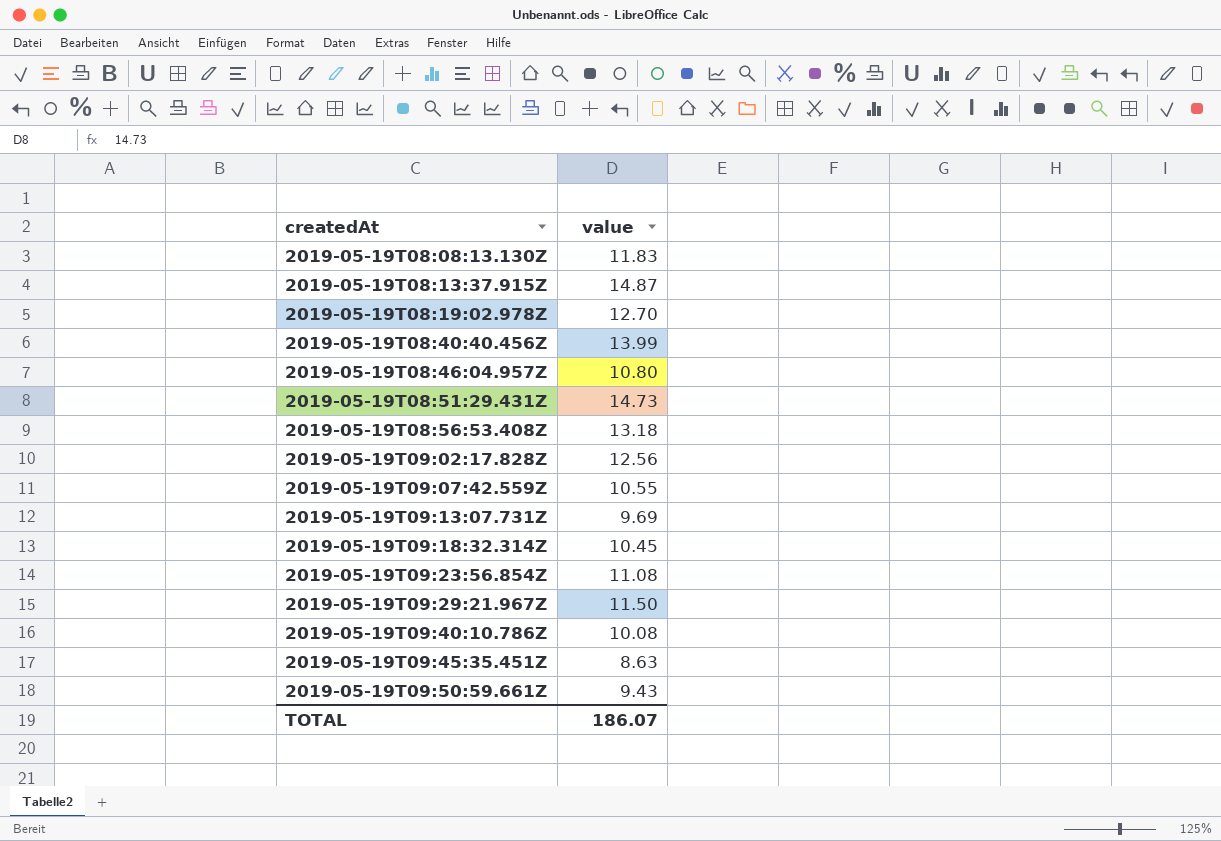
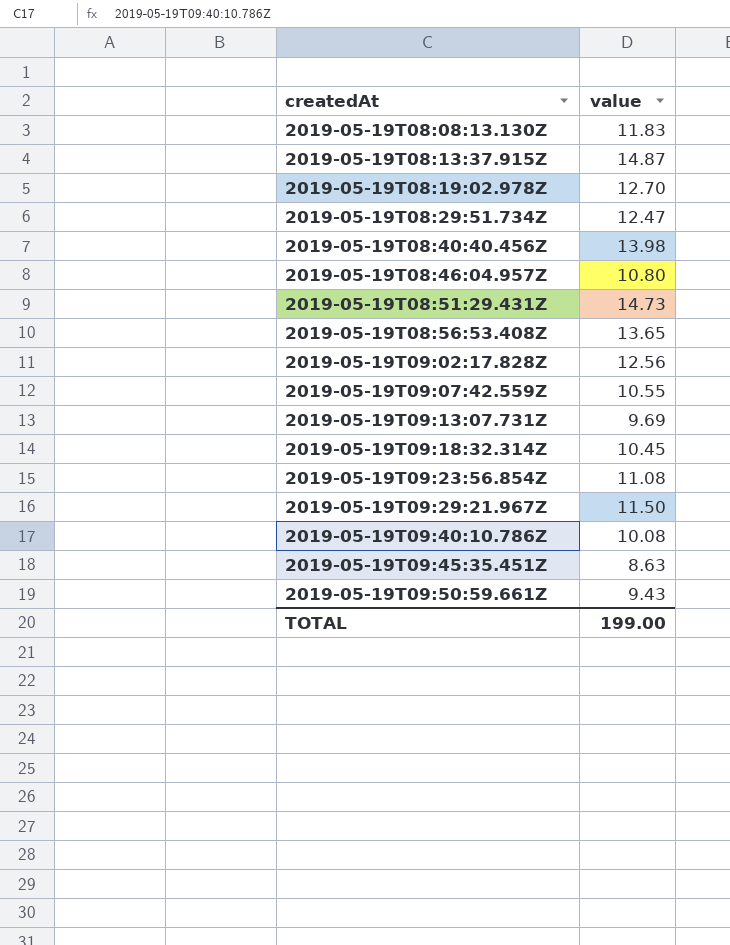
row 2019-05-19T08:29:51.734Z: none -> 12.47
2019-05-19T08:40:40.456Z | value: 13.99 -> 13.98
2019-05-19T08:56:53.408Z | value: 13.18 -> 13.65
TOTAL | value: 186.07 -> 199.00

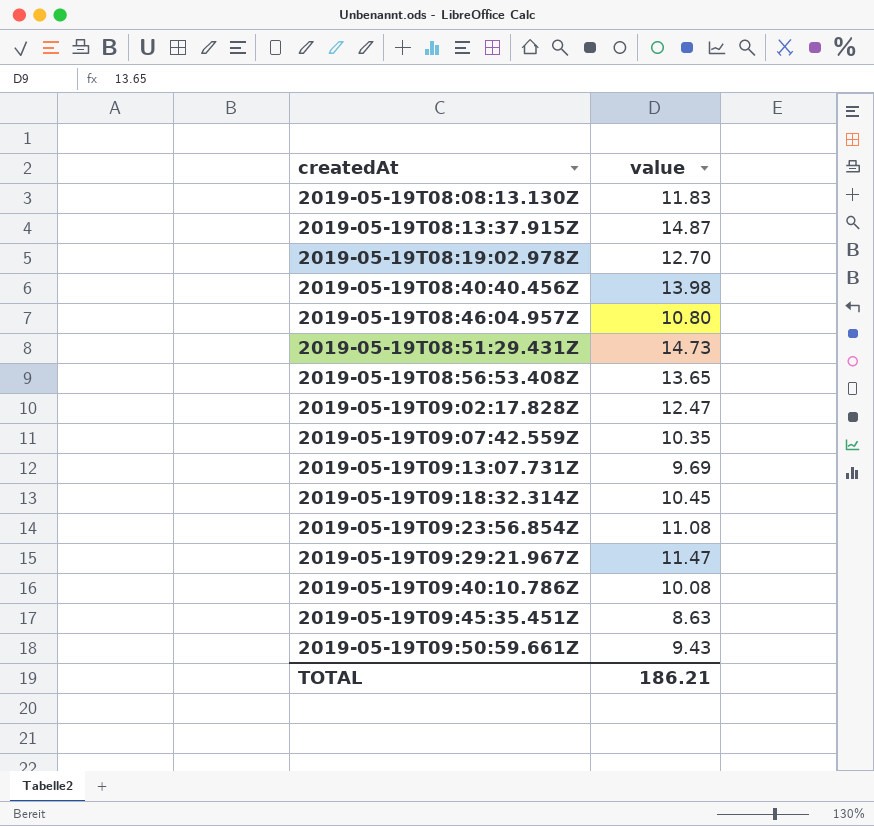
row 2019-05-19T08:29:51.734Z: 12.47 -> none
2019-05-19T09:02:17.828Z | value: 12.56 -> 12.47
2019-05-19T09:07:42.559Z | value: 10.55 -> 10.35
2019-05-19T09:29:21.967Z | value: 11.50 -> 11.47
TOTAL | value: 199.00 -> 186.21

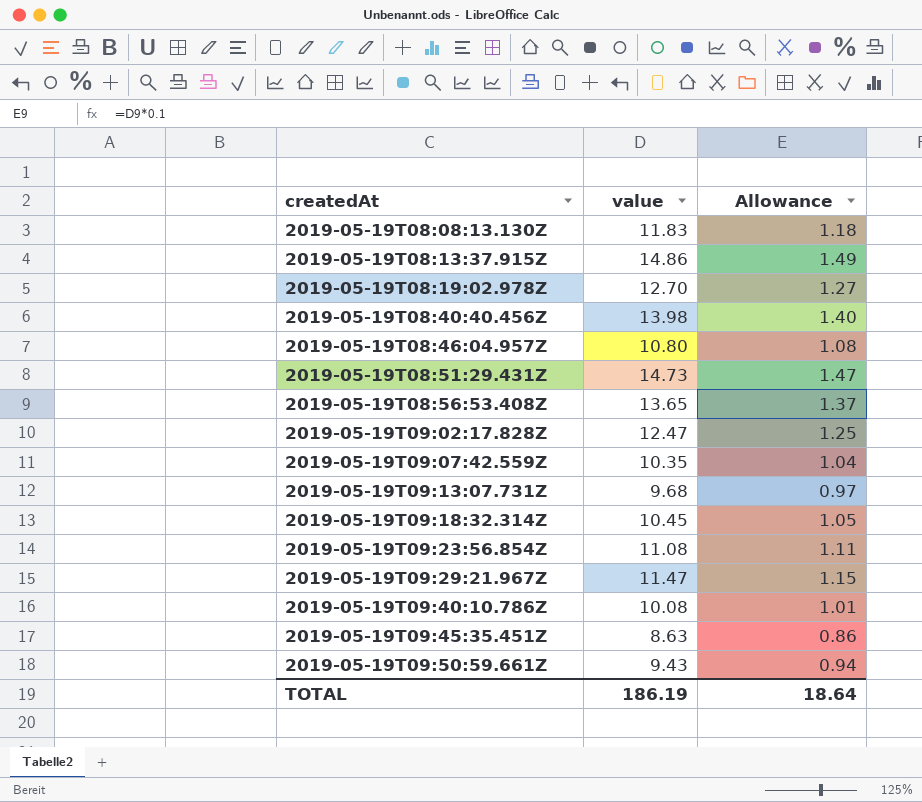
column Allowance | formula: none -> [value] * 0.1
2019-05-19T08:13:37.915Z | value: 14.87 -> 14.86
2019-05-19T09:13:07.731Z | value: 9.69 -> 9.68
TOTAL | value: 186.21 -> 186.19

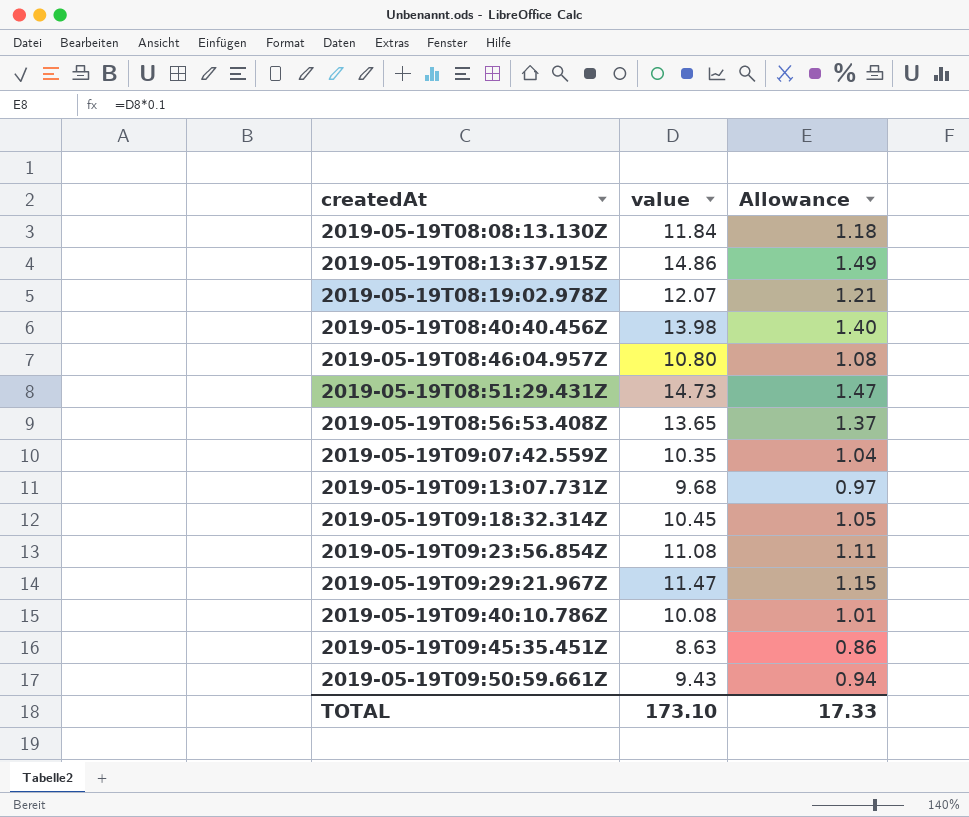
row 2019-05-19T09:02:17.828Z: 12.47 | 1.25 -> none
2019-05-19T08:08:13.130Z | value: 11.83 -> 11.84
2019-05-19T08:19:02.978Z | value: 12.70 -> 12.07
2019-05-19T08:19:02.978Z | Allowance: 1.27 -> 1.21
TOTAL | value: 186.19 -> 173.10
TOTAL | Allowance: 18.64 -> 17.33

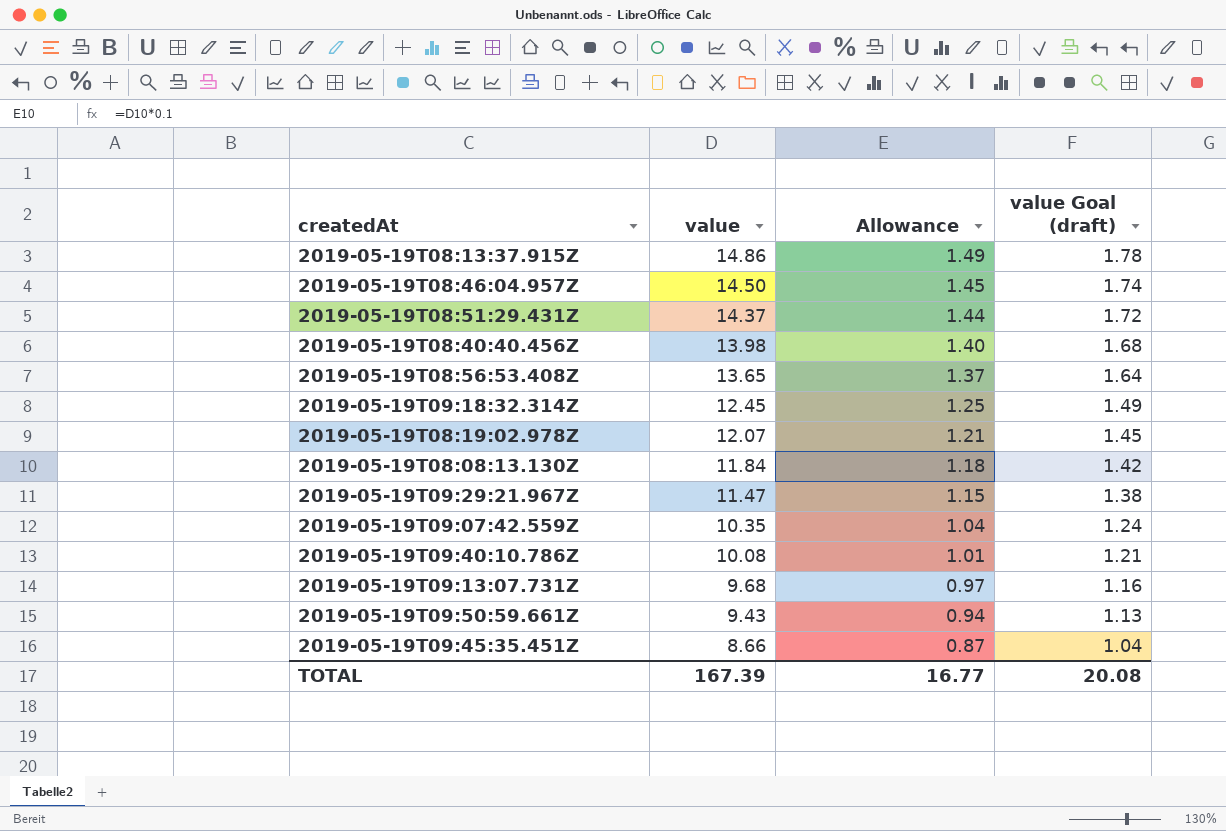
row order: createdAt ascending -> value descending
column value Goal (draft) | formula: none -> [value] * 0.12
row 2019-05-19T09:23:56.854Z: 11.08 | 1.11 -> none
2019-05-19T08:46:04.957Z | value: 10.80 -> 14.50
2019-05-19T08:46:04.957Z | Allowance: 1.08 -> 1.45
2019-05-19T08:51:29.431Z | value: 14.73 -> 14.37
2019-05-19T08:51:29.431Z | Allowance: 1.47 -> 1.44
2019-05-19T09:18:32.314Z | value: 10.45 -> 12.45
2019-05-19T09:18:32.314Z | Allowance: 1.05 -> 1.25
2019-05-19T09:45:35.451Z | value: 8.63 -> 8.66
2019-05-19T09:45:35.451Z | Allowance: 0.86 -> 0.87
TOTAL | value: 173.10 -> 167.39
TOTAL | Allowance: 17.33 -> 16.77

